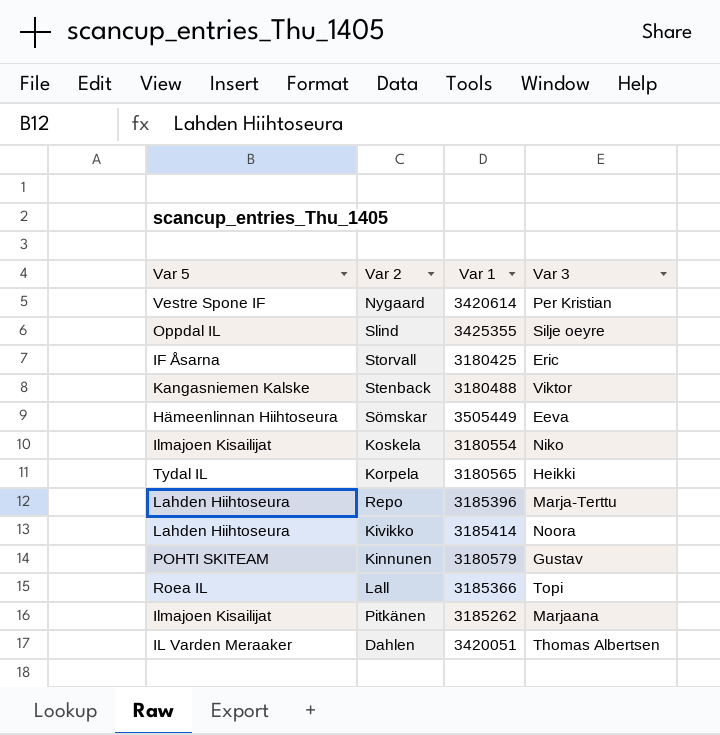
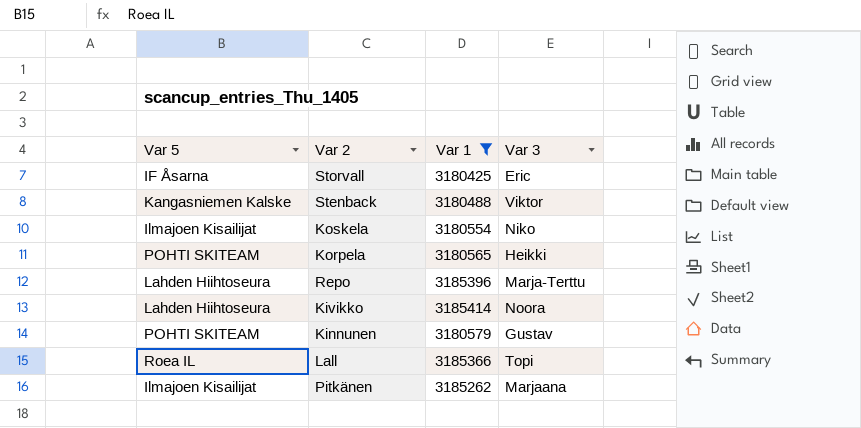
filter: none -> Var 1 <= 3185414
Korpela | Var 5: Tydal IL -> POHTI SKITEAM

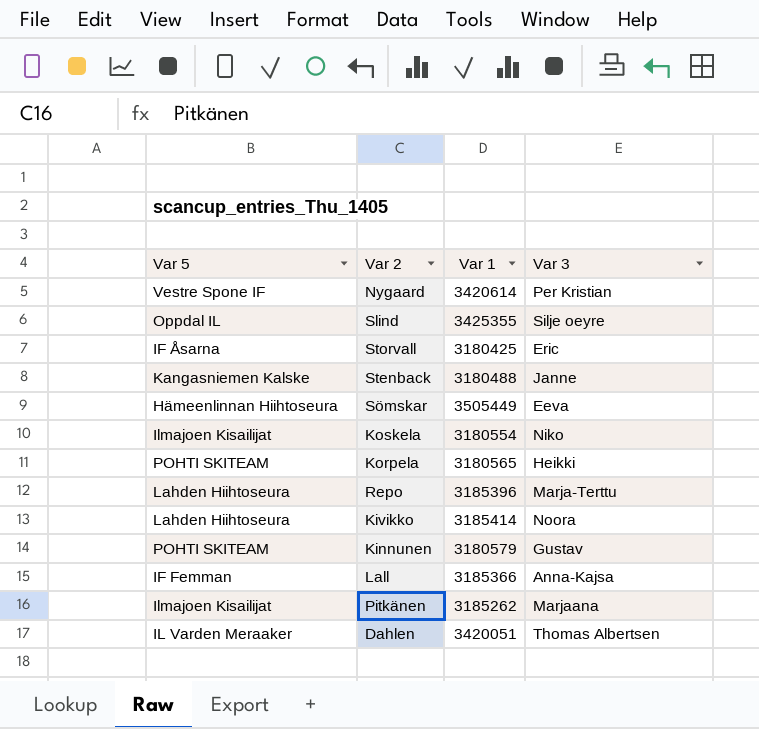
filter: Var 1 <= 3185414 -> none
Stenback | Var 3: Viktor -> Janne
Lall | Var 5: Roea IL -> IF Femman
Lall | Var 3: Topi -> Anna-Kajsa

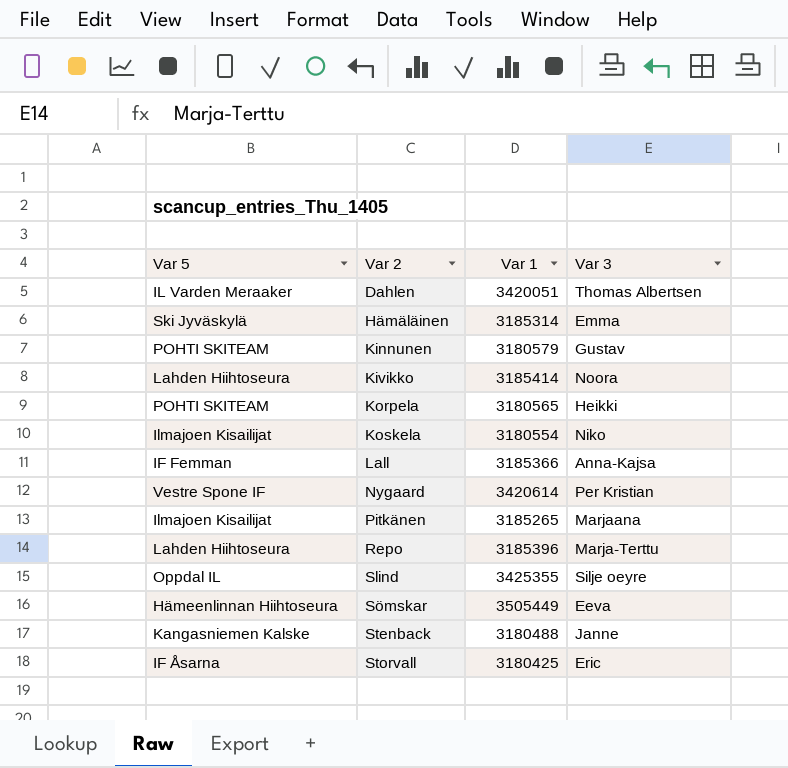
row order: none -> Var 2 ascending
row Hämäläinen: none -> Ski Jyväskylä | 3185314 | Emma
Pitkänen | Var 1: 3185262 -> 3185265

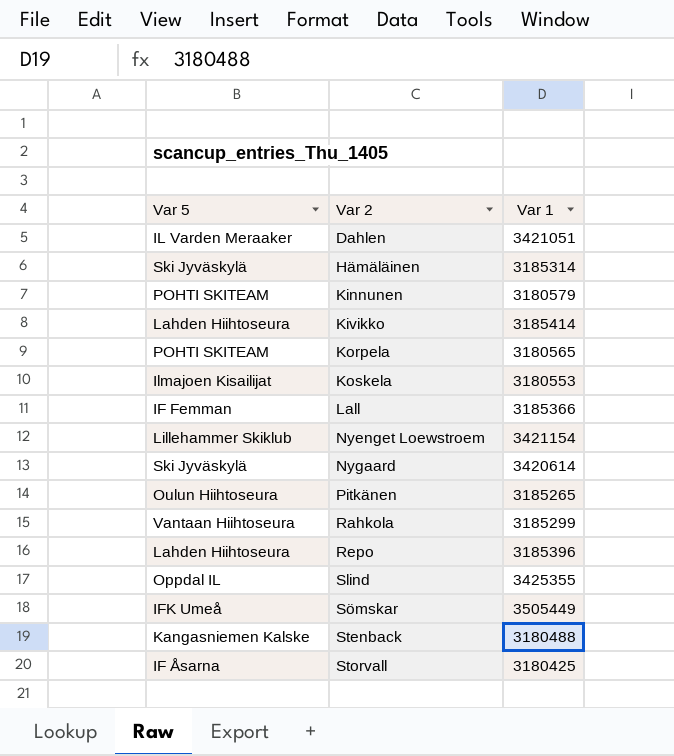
column Var 3 | position: 4 -> none
Dahlen | Var 1: 3420051 -> 3421051
Koskela | Var 1: 3180554 -> 3180553
row Nyenget Loewstroem: none -> Lillehammer Skiklub | 3421154
Nygaard | Var 5: Vestre Spone IF -> Ski Jyväskylä
Pitkänen | Var 5: Ilmajoen Kisailijat -> Oulun Hiihtoseura
row Rahkola: none -> Vantaan Hiihtoseura | 3185299
Sömskar | Var 5: Hämeenlinnan Hiihtoseura -> IFK Umeå

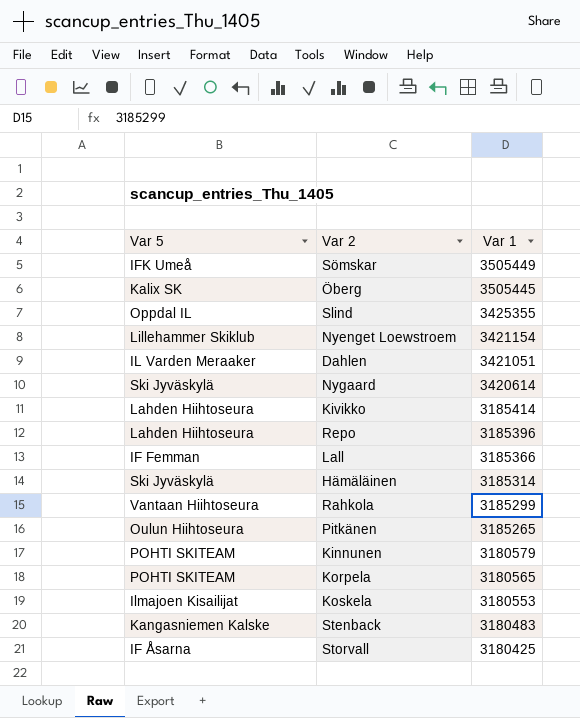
row order: Var 2 ascending -> Var 1 descending
row Öberg: none -> Kalix SK | 3505445
Stenback | Var 1: 3180488 -> 3180483

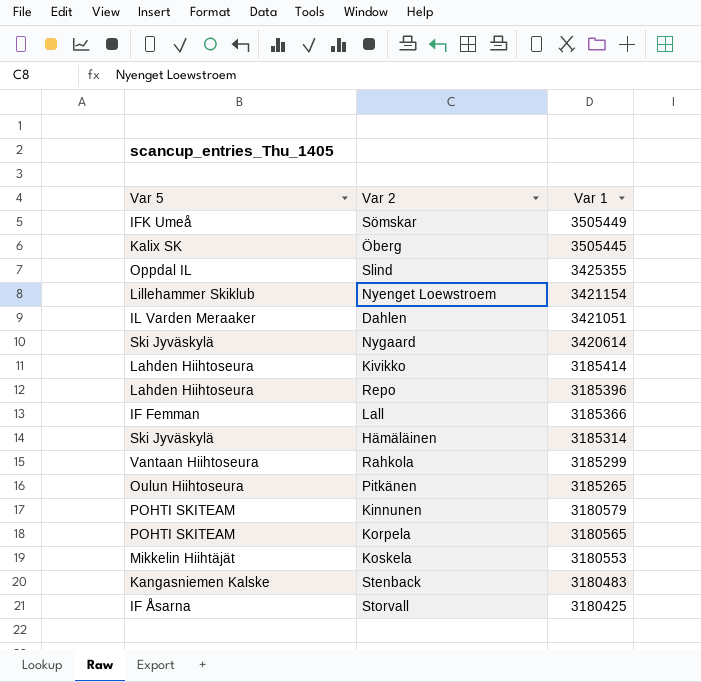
Koskela | Var 5: Ilmajoen Kisailijat -> Mikkelin Hiihtäjät

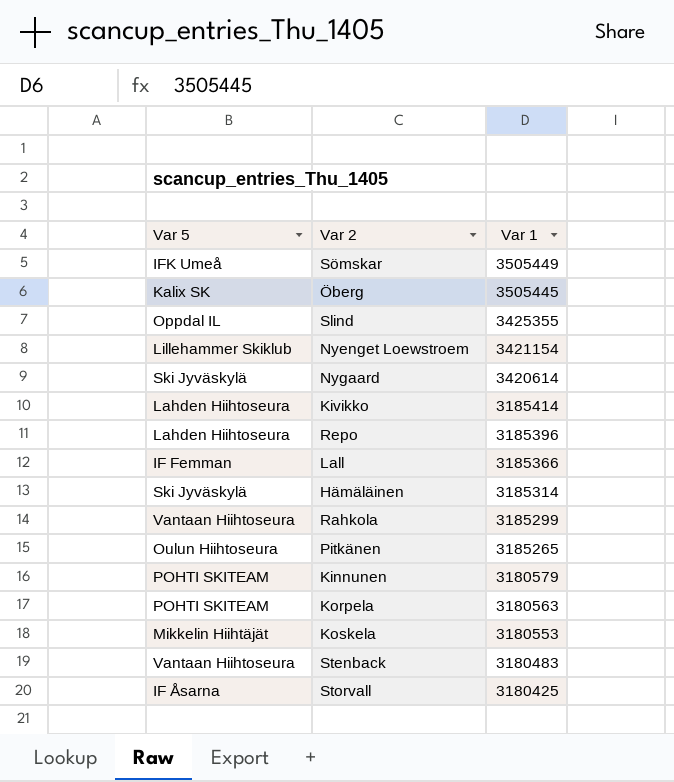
row Dahlen: IL Varden Meraaker | 3421051 -> none
Korpela | Var 1: 3180565 -> 3180563
Stenback | Var 5: Kangasniemen Kalske -> Vantaan Hiihtoseura

